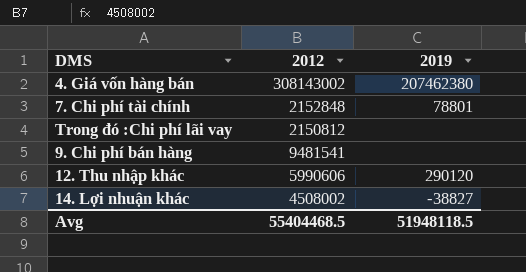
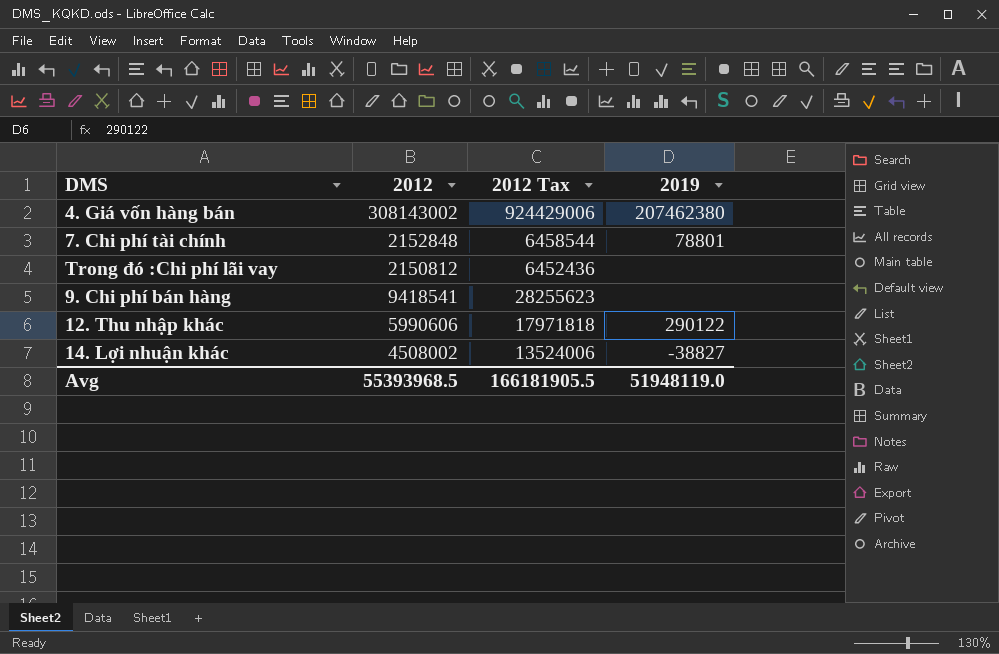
column 2012 Tax | formula: none -> [2012] * 3
9. Chi phí bán hàng | 2012: 9481541 -> 9418541
12. Thu nhập khác | 2019: 290120 -> 290122
Avg | 2012: 55404468.5 -> 55393968.5
Avg | 2019: 51948118.5 -> 51948119.0

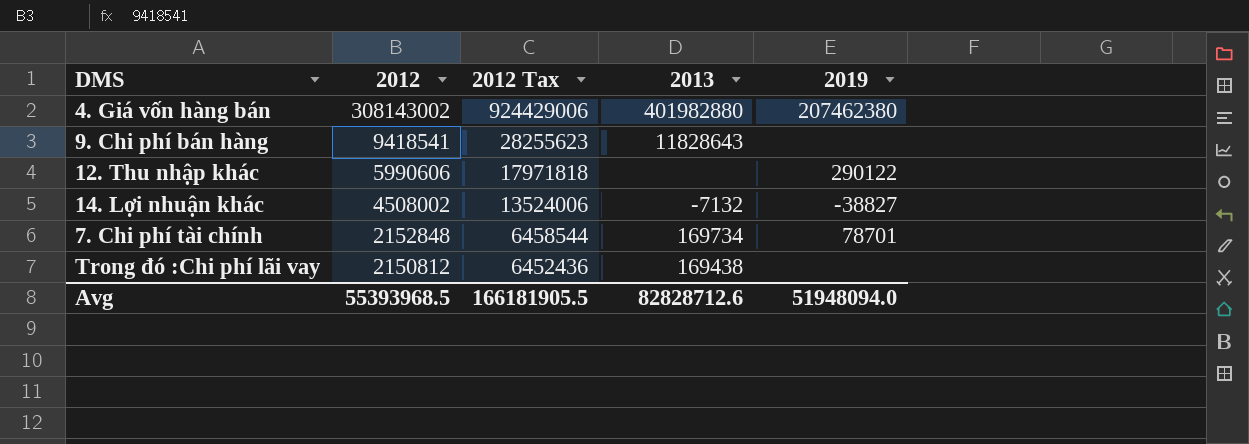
row order: none -> 2012 descending
column 2013 | position: none -> 4
7. Chi phí tài chính | 2019: 78801 -> 78701
Avg | 2019: 51948119.0 -> 51948094.0

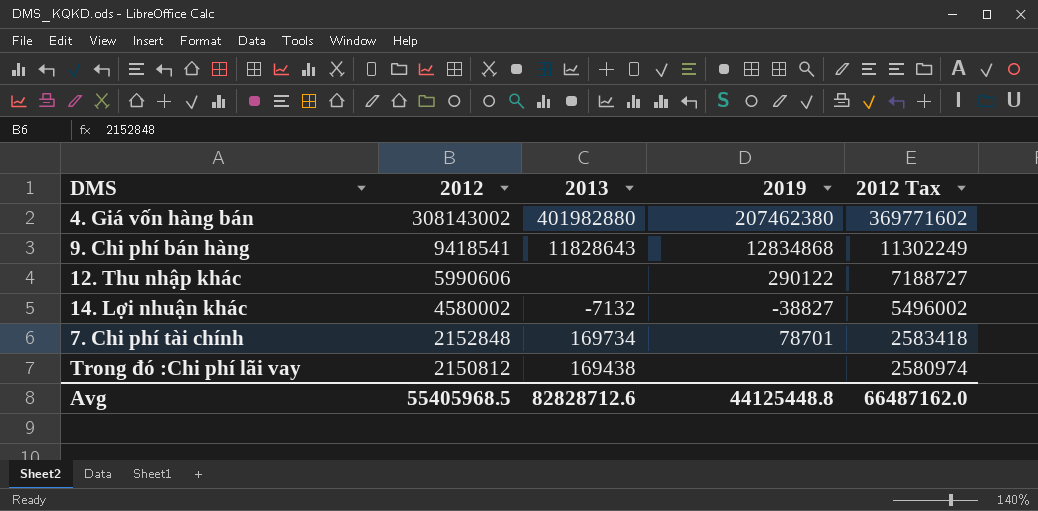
column 2012 Tax | formula: [2012] * 3 -> [2012] * 1.2
column 2012 Tax | position: 3 -> 5
9. Chi phí bán hàng | 2019: none -> 12834868
14. Lợi nhuận khác | 2012: 4508002 -> 4580002
Avg | 2012: 55393968.5 -> 55405968.5
Avg | 2019: 51948094.0 -> 44125448.8
Avg | 2012 Tax: 166181905.5 -> 66487162.0

